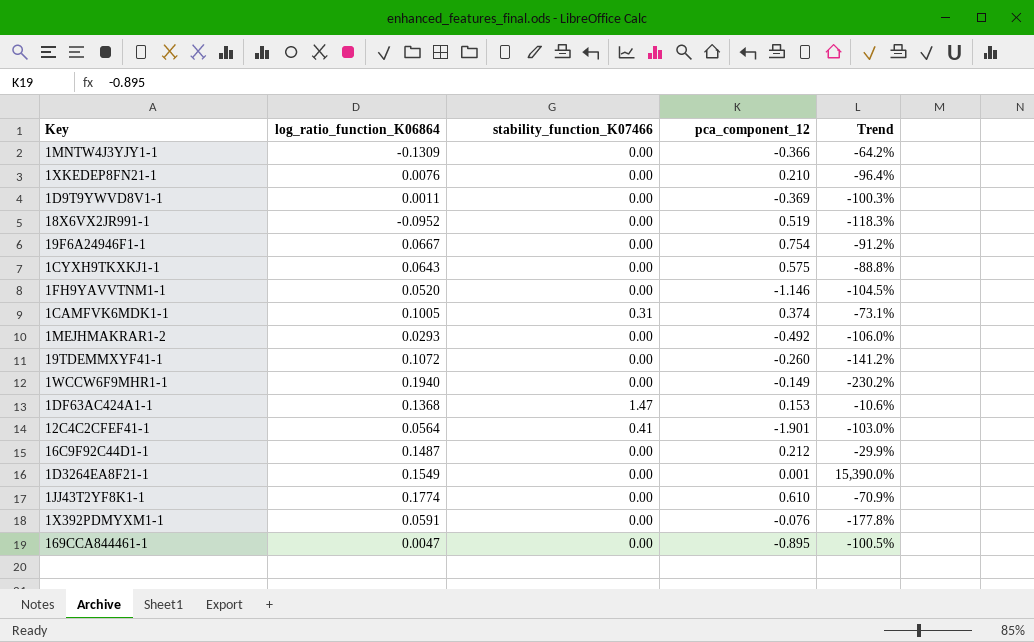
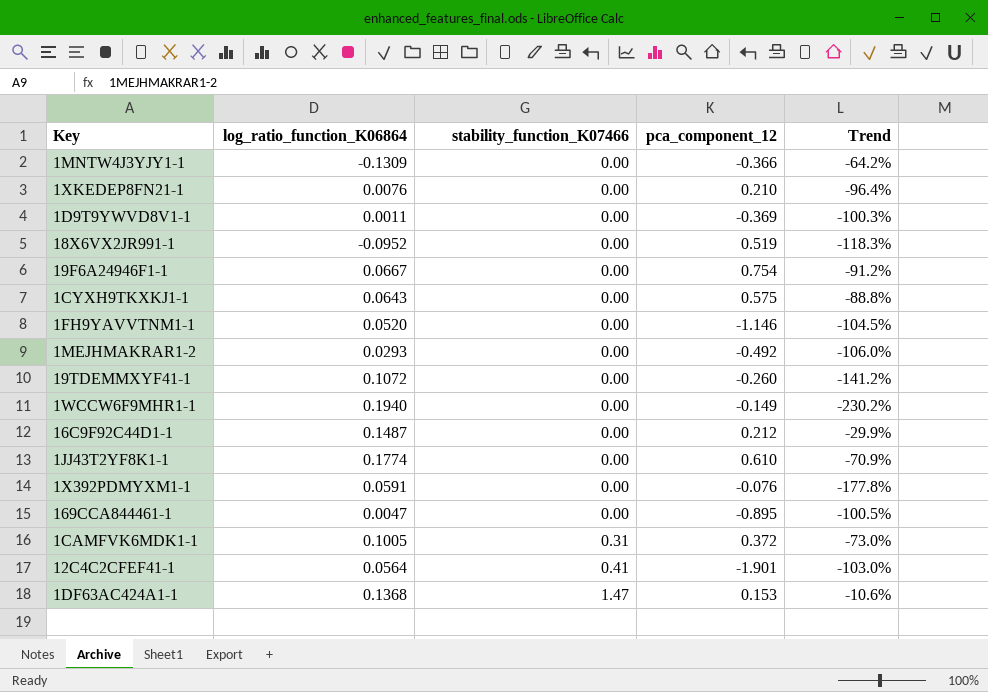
row order: none -> stability_function_K07466 ascending
row 1D3264EA8F21-1: 0.1549 | 0.00 | 0.001 | 15,390.0% -> none
1CAMFVK6MDK1-1 | pca_component_12: 0.374 -> 0.372
1CAMFVK6MDK1-1 | Trend: -73.1% -> -73.0%

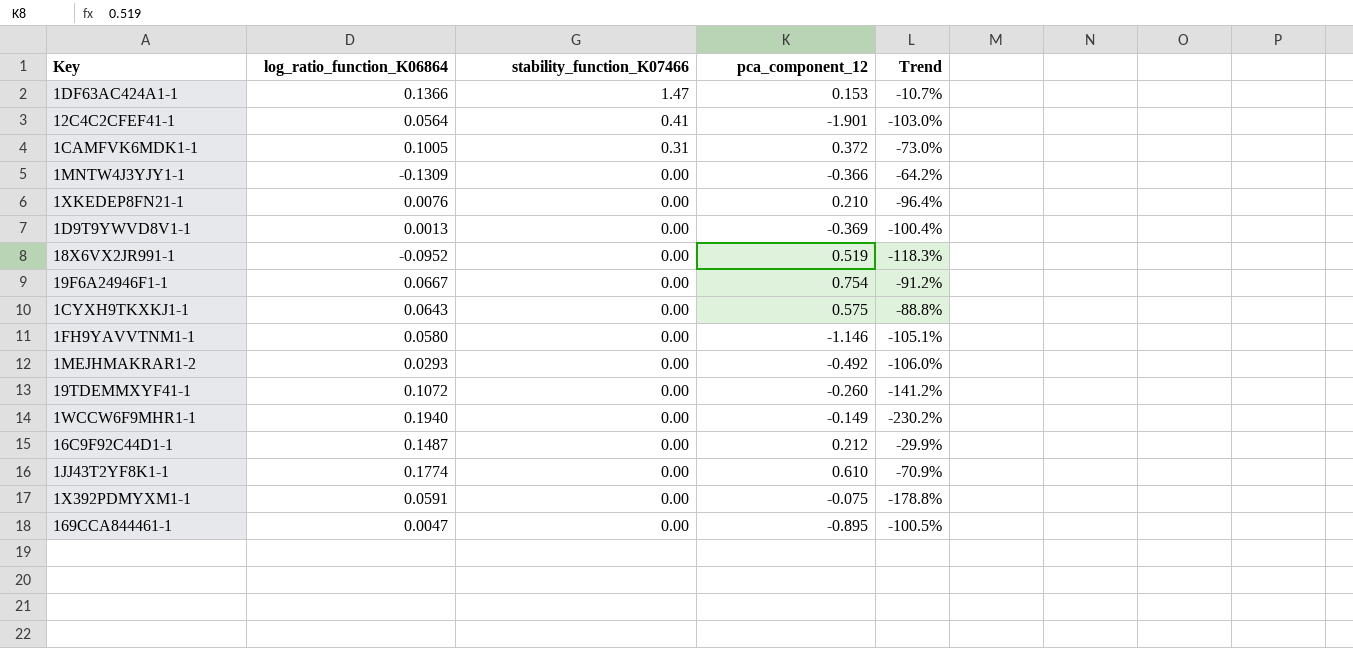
row order: stability_function_K07466 ascending -> stability_function_K07466 descending
1DF63AC424A1-1 | log_ratio_function_K06864: 0.1368 -> 0.1366
1DF63AC424A1-1 | Trend: -10.6% -> -10.7%
1D9T9YWVD8V1-1 | log_ratio_function_K06864: 0.0011 -> 0.0013
1D9T9YWVD8V1-1 | Trend: -100.3% -> -100.4%
1FH9YAVVTNM1-1 | log_ratio_function_K06864: 0.0520 -> 0.0580
1FH9YAVVTNM1-1 | Trend: -104.5% -> -105.1%
1X392PDMYXM1-1 | pca_component_12: -0.076 -> -0.075
1X392PDMYXM1-1 | Trend: -177.8% -> -178.8%

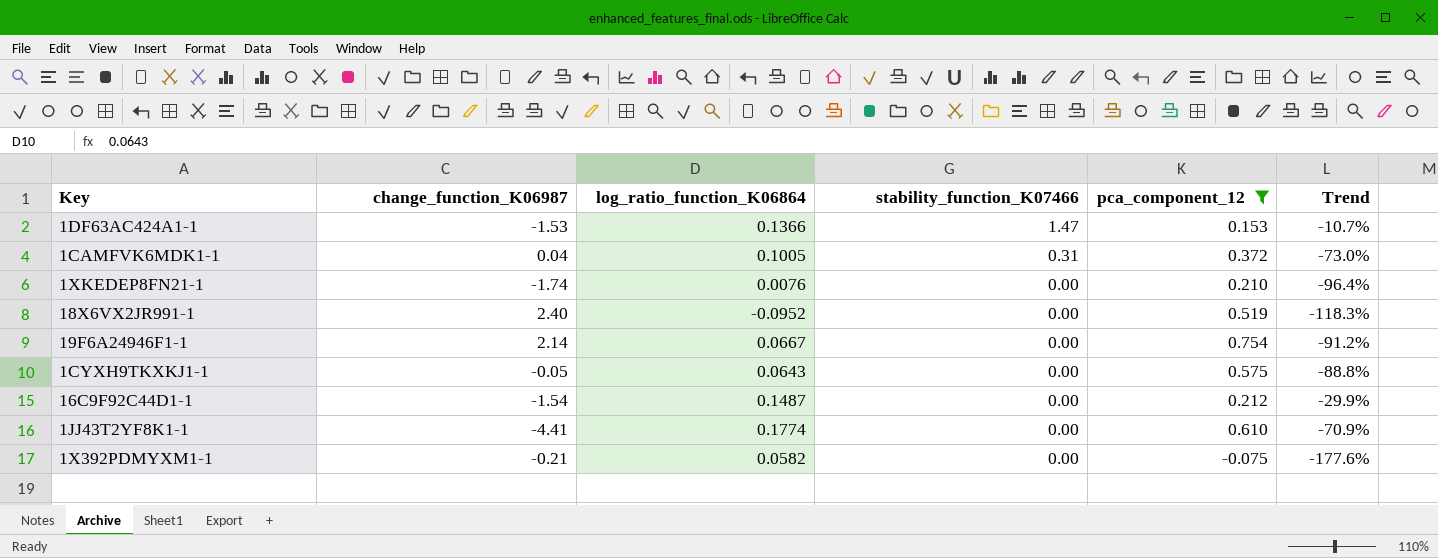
filter: none -> pca_component_12 >= -0.075
column change_function_K06987 | position: none -> 2
1X392PDMYXM1-1 | log_ratio_function_K06864: 0.0591 -> 0.0582
1X392PDMYXM1-1 | Trend: -178.8% -> -177.6%

